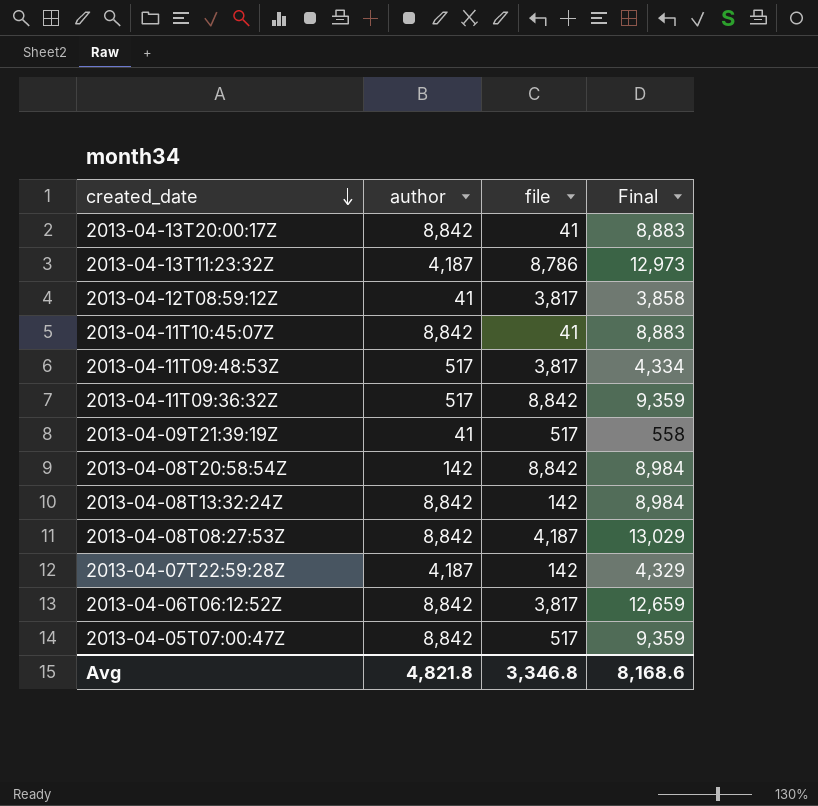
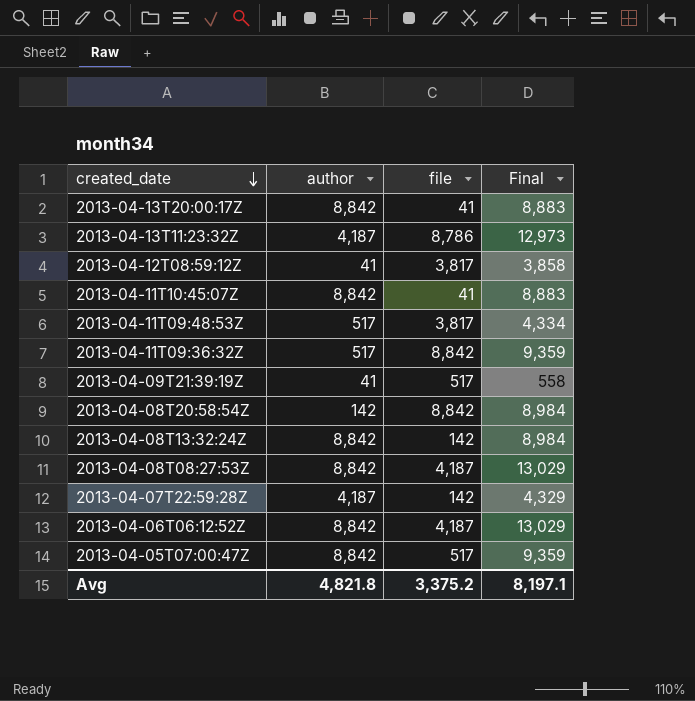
2013-04-06T06:12:52Z | file: 3,817 -> 4,187
2013-04-06T06:12:52Z | Final: 12,659 -> 13,029
Avg | file: 3,346.8 -> 3,375.2
Avg | Final: 8,168.6 -> 8,197.1

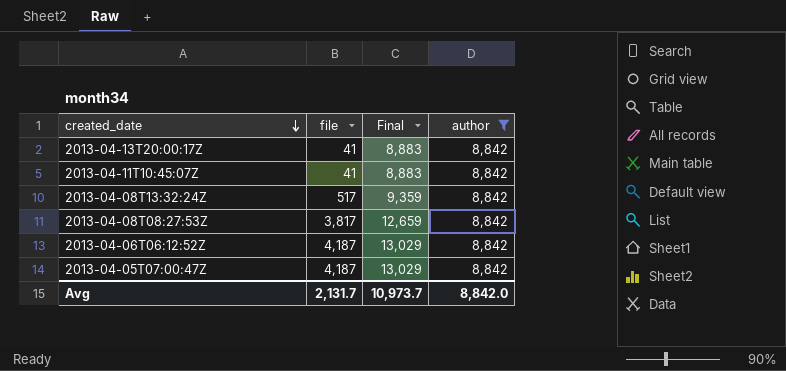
filter: none -> author = 8,842
column author | position: 2 -> 4
2013-04-08T13:32:24Z | file: 142 -> 517
2013-04-08T13:32:24Z | Final: 8,984 -> 9,359
2013-04-08T08:27:53Z | file: 4,187 -> 3,817
2013-04-08T08:27:53Z | Final: 13,029 -> 12,659
2013-04-05T07:00:47Z | file: 517 -> 4,187
2013-04-05T07:00:47Z | Final: 9,359 -> 13,029
Avg | file: 3,375.2 -> 2,131.7
Avg | Final: 8,197.1 -> 10,973.7
Avg | author: 4,821.8 -> 8,842.0

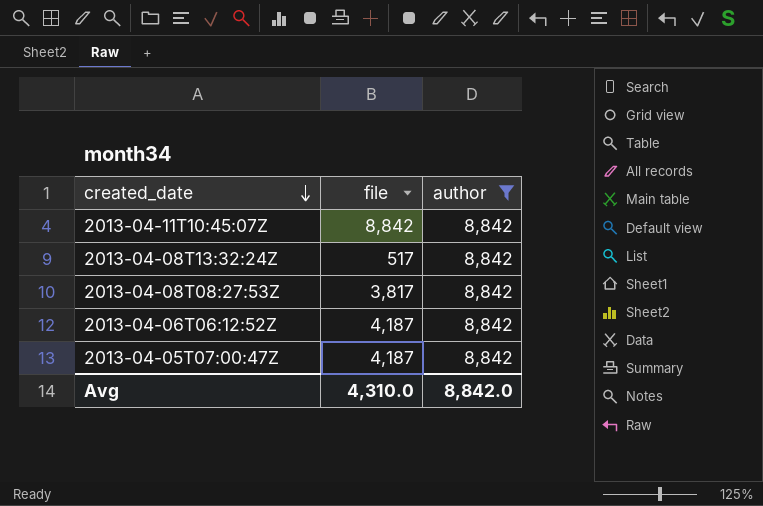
column Final | formula: [file] + [author] -> none
row 2013-04-13T20:00:17Z: 41 | 8,883 | 8,842 -> none
2013-04-11T10:45:07Z | file: 41 -> 8,842
Avg | file: 2,131.7 -> 4,310.0

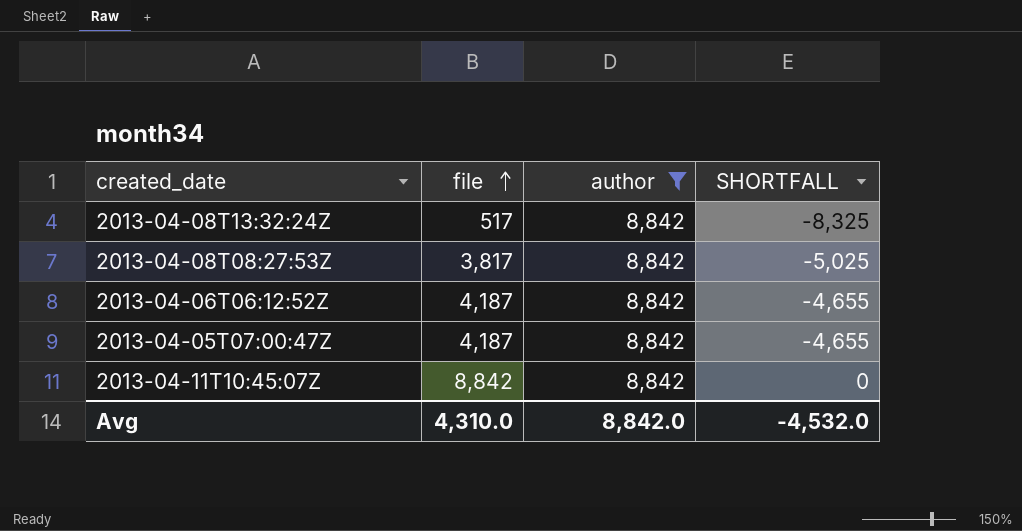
row order: created_date descending -> file ascending
column SHORTFALL | formula: none -> [file] - [author]

